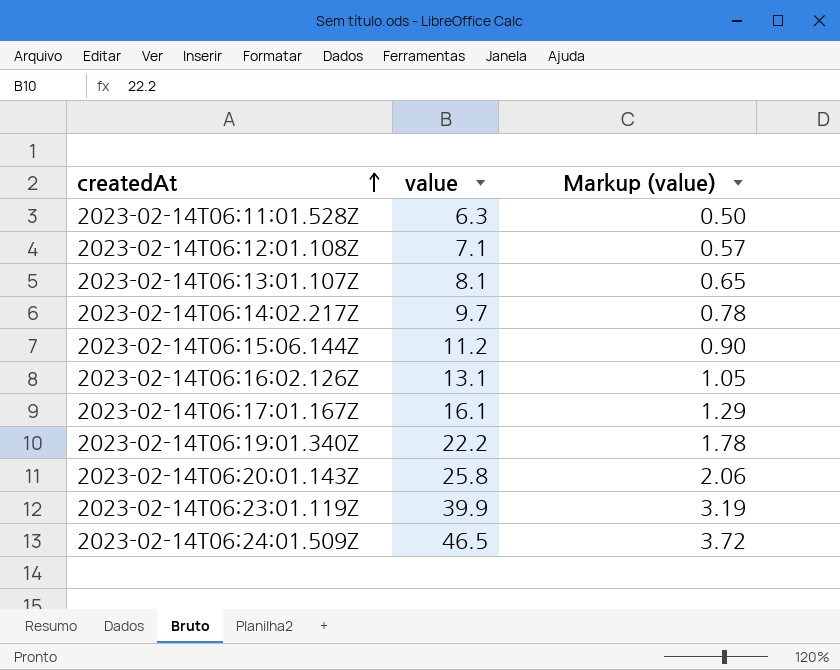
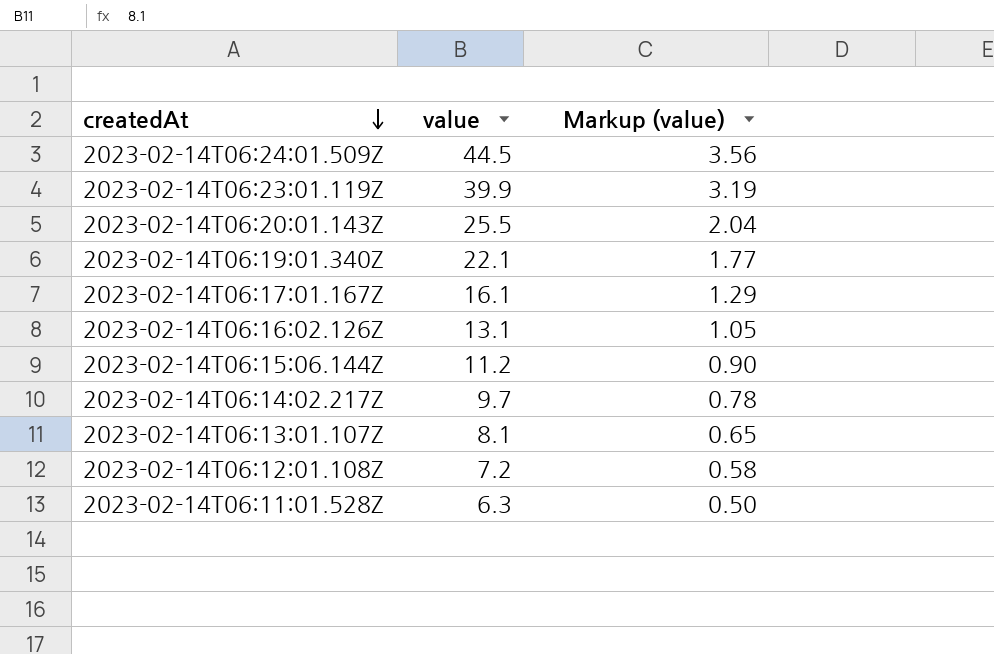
row order: createdAt ascending -> createdAt descending
2023-02-14T06:24:01.509Z | value: 46.5 -> 44.5
2023-02-14T06:24:01.509Z | Markup (value): 3.72 -> 3.56
2023-02-14T06:20:01.143Z | value: 25.8 -> 25.5
2023-02-14T06:20:01.143Z | Markup (value): 2.06 -> 2.04
2023-02-14T06:19:01.340Z | value: 22.2 -> 22.1
2023-02-14T06:19:01.340Z | Markup (value): 1.78 -> 1.77
2023-02-14T06:12:01.108Z | value: 7.1 -> 7.2
2023-02-14T06:12:01.108Z | Markup (value): 0.57 -> 0.58

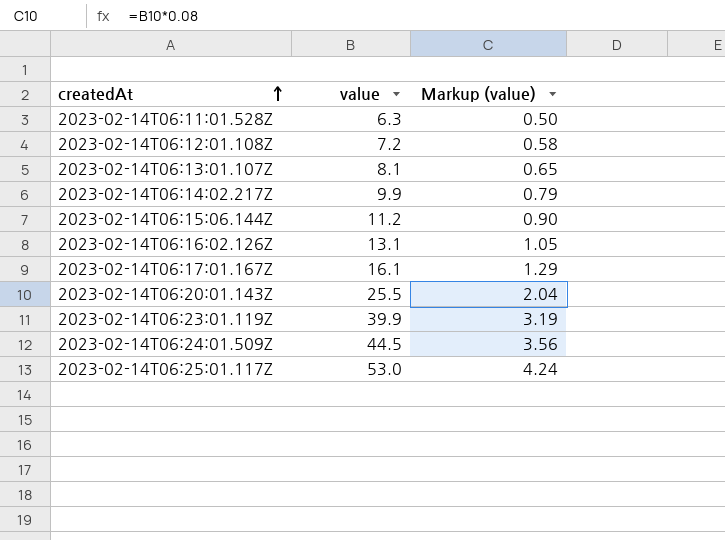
row order: createdAt descending -> createdAt ascending
row 2023-02-14T06:19:01.340Z: 22.1 | 1.77 -> none
2023-02-14T06:14:02.217Z | value: 9.7 -> 9.9
2023-02-14T06:14:02.217Z | Markup (value): 0.78 -> 0.79
row 2023-02-14T06:25:01.117Z: none -> 53.0 | 4.24

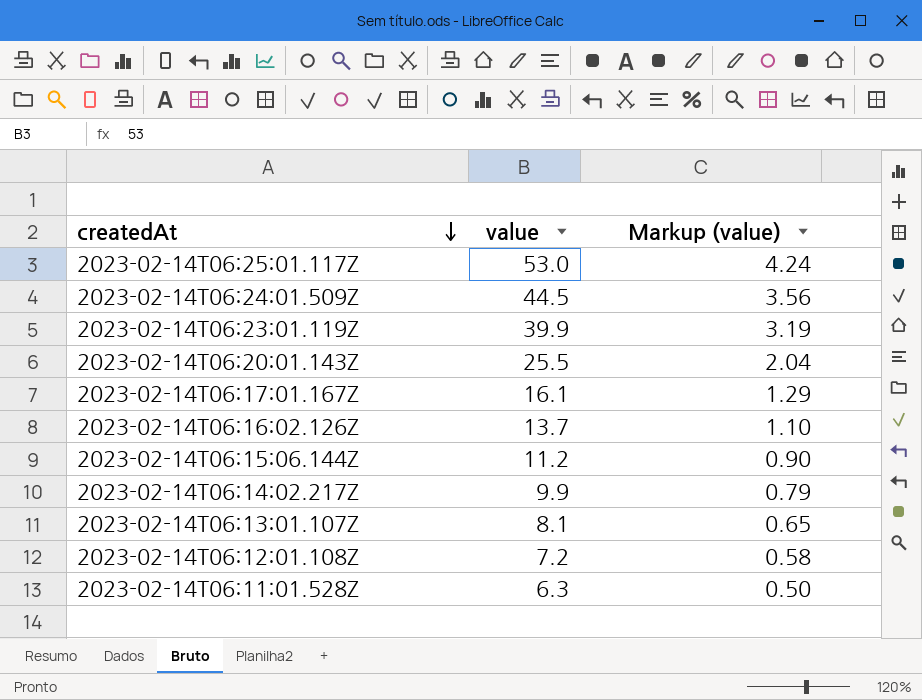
row order: createdAt ascending -> createdAt descending
2023-02-14T06:16:02.126Z | value: 13.1 -> 13.7
2023-02-14T06:16:02.126Z | Markup (value): 1.05 -> 1.10

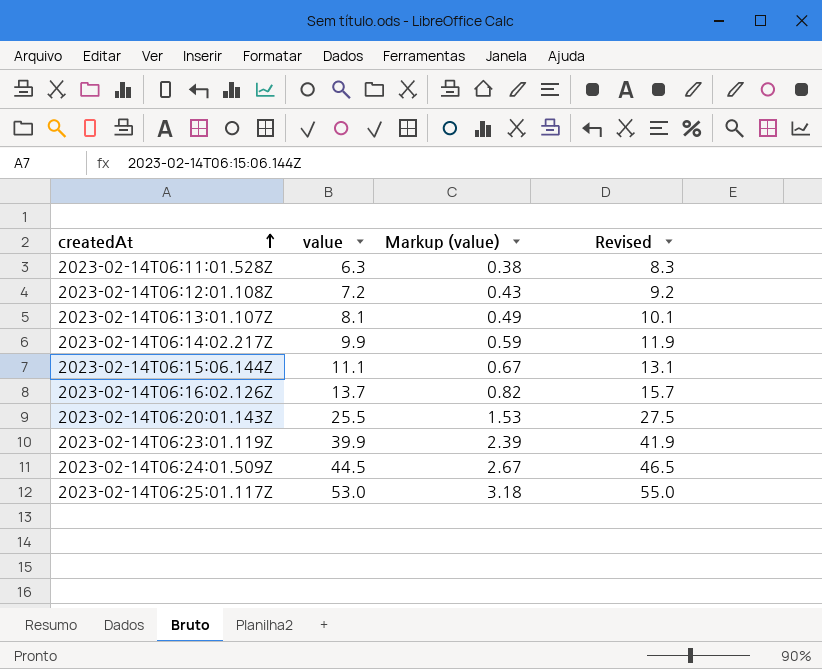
row order: createdAt descending -> createdAt ascending
column Markup (value) | formula: [value] * 0.08 -> [value] * 0.06
column Revised | formula: none -> [value] + 2
row 2023-02-14T06:17:01.167Z: 16.1 | 1.29 -> none
2023-02-14T06:15:06.144Z | value: 11.2 -> 11.1

